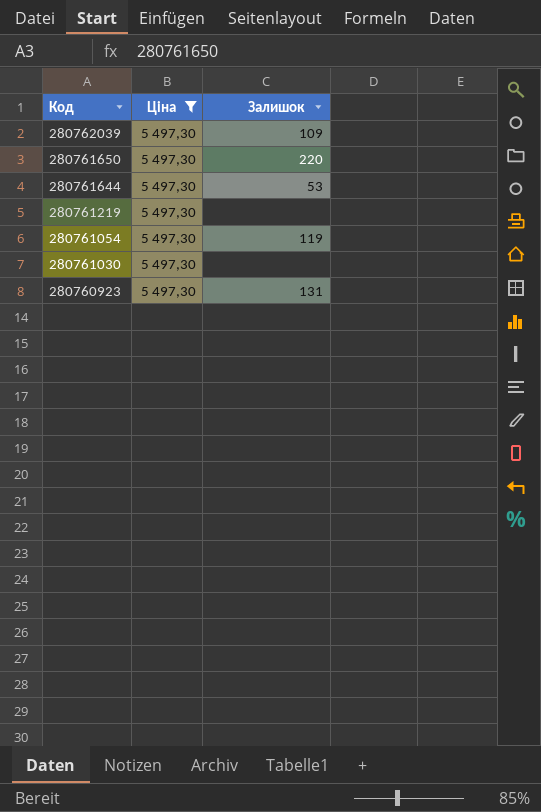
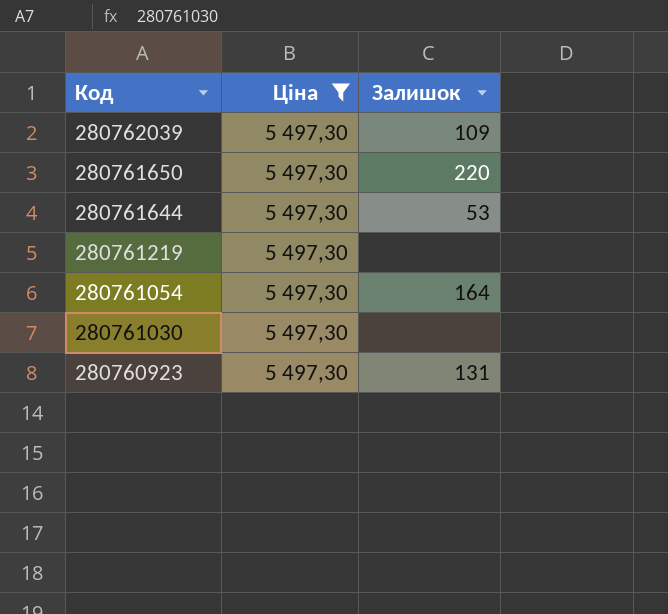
280761054 | Залишок: 119 -> 164

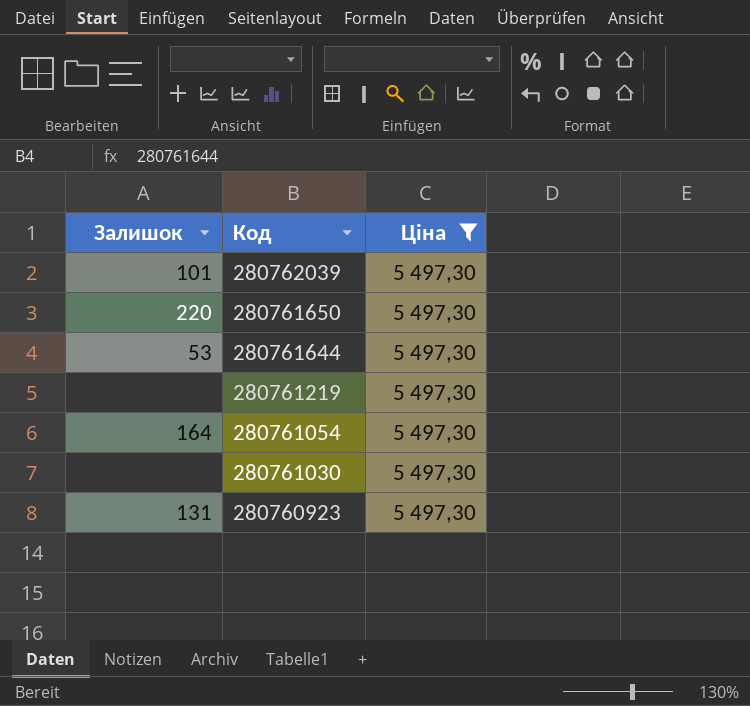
column Залишок | position: 3 -> 1
280762039 | Залишок: 109 -> 101

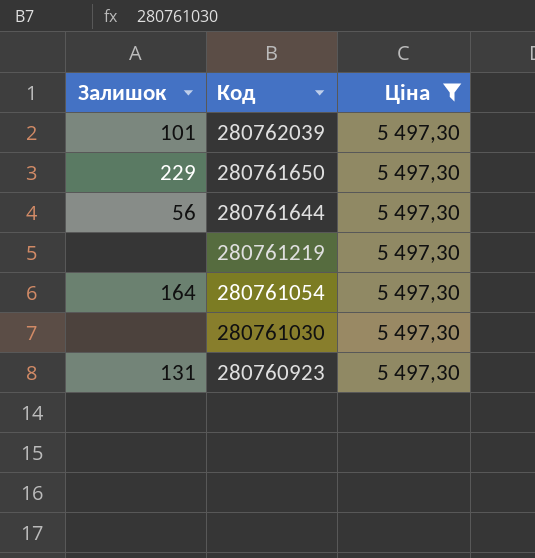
280761650 | Залишок: 220 -> 229
280761644 | Залишок: 53 -> 56

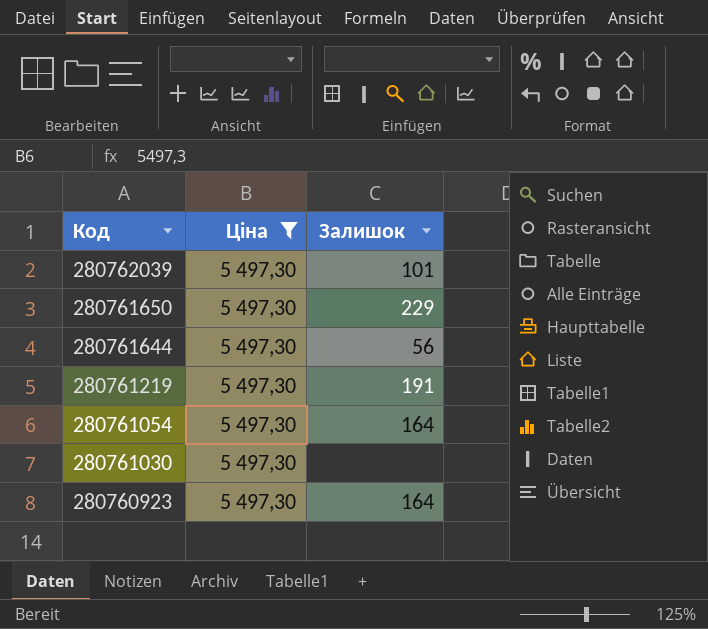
column Залишок | position: 1 -> 3
280761219 | Залишок: none -> 191
280760923 | Залишок: 131 -> 164

